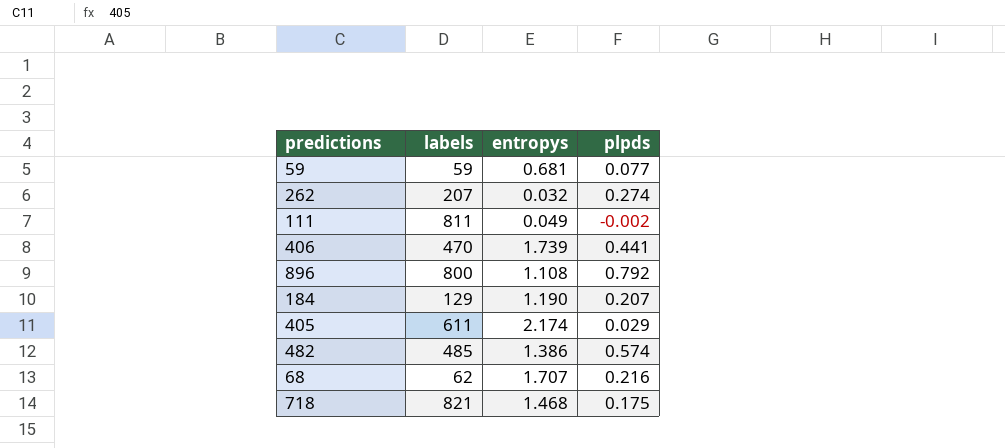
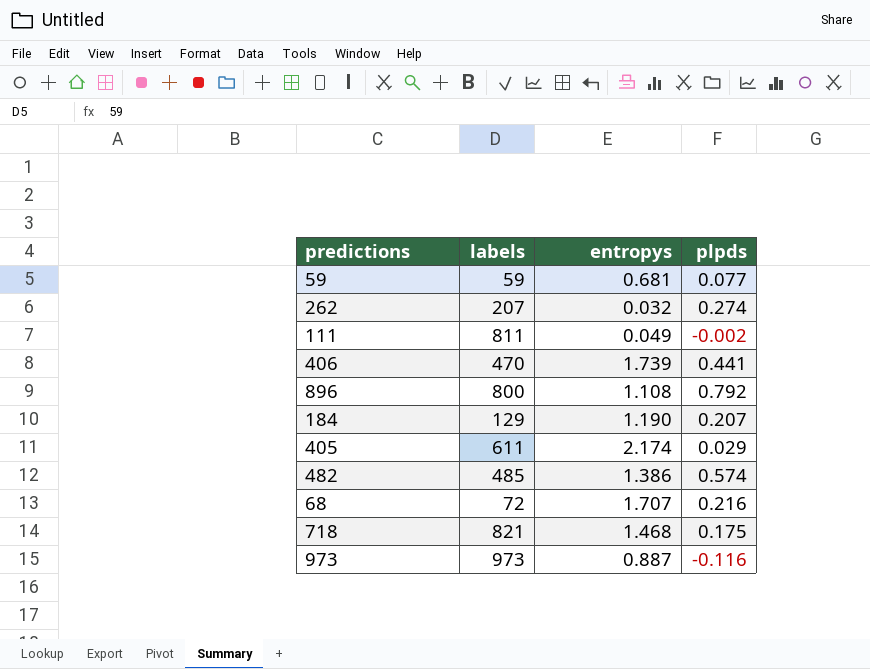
68 | labels: 62 -> 72
row 973: none -> 973 | 0.887 | -0.116

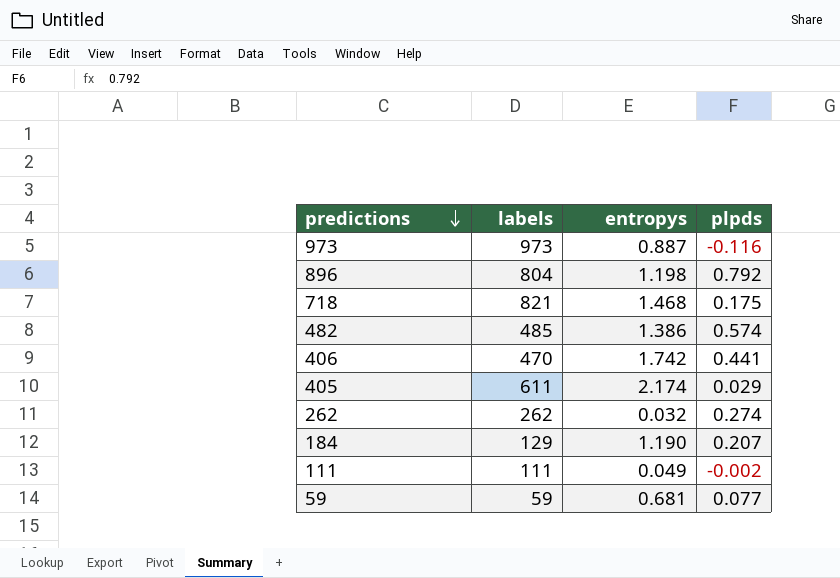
row order: none -> predictions descending
row 68: 72 | 1.707 | 0.216 -> none
896 | labels: 800 -> 804
896 | entropys: 1.108 -> 1.198
406 | entropys: 1.739 -> 1.742
262 | labels: 207 -> 262
111 | labels: 811 -> 111

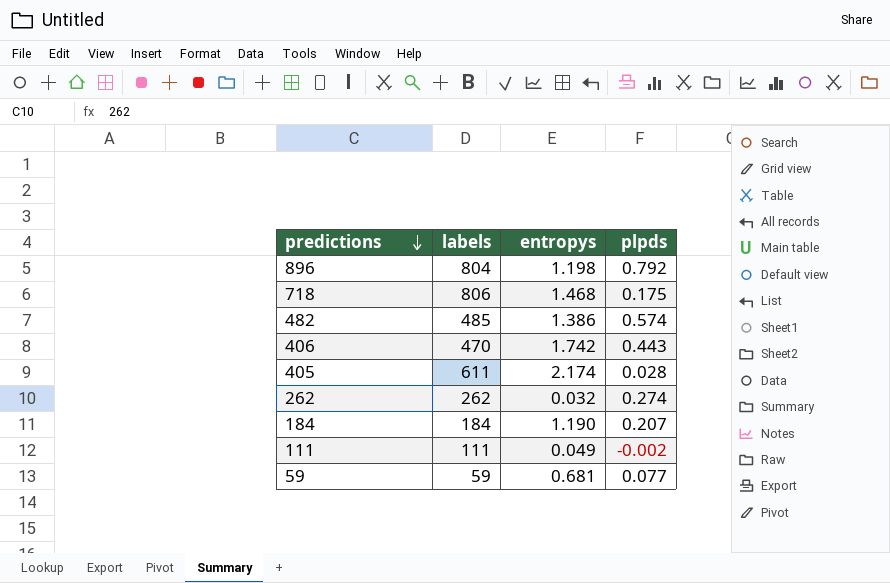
row 973: 973 | 0.887 | -0.116 -> none
718 | labels: 821 -> 806
406 | plpds: 0.441 -> 0.443
405 | plpds: 0.029 -> 0.028
184 | labels: 129 -> 184

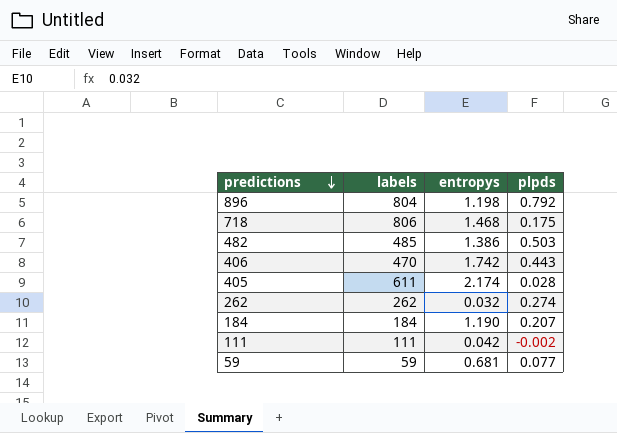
482 | plpds: 0.574 -> 0.503
111 | entropys: 0.049 -> 0.042

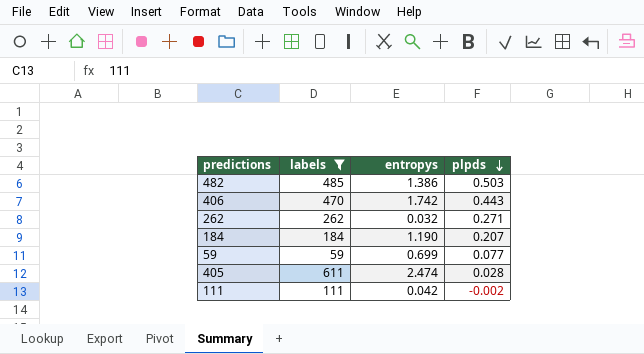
filter: none -> labels <= 611
row order: predictions descending -> plpds descending
262 | plpds: 0.274 -> 0.271
59 | entropys: 0.681 -> 0.699
405 | entropys: 2.174 -> 2.474

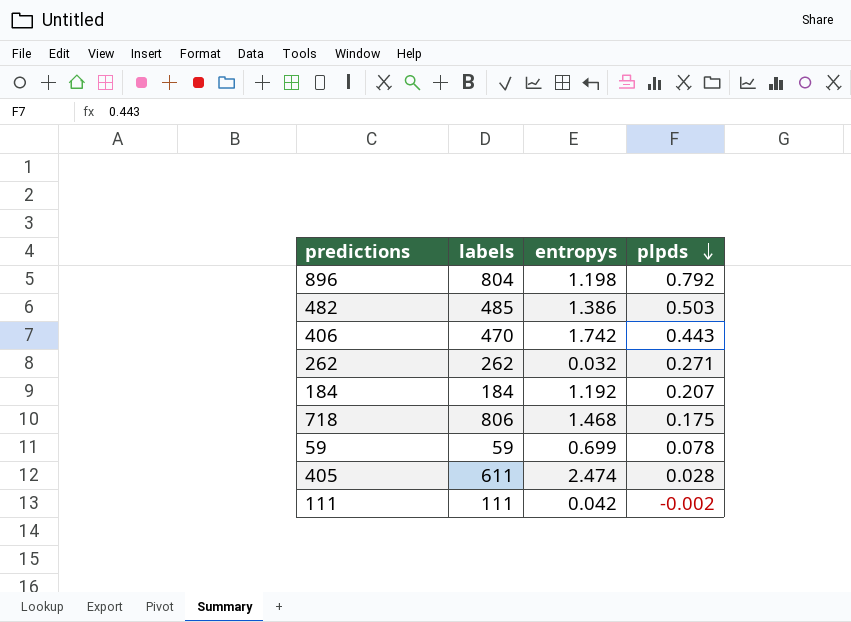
filter: labels <= 611 -> none
184 | entropys: 1.190 -> 1.192
59 | plpds: 0.077 -> 0.078

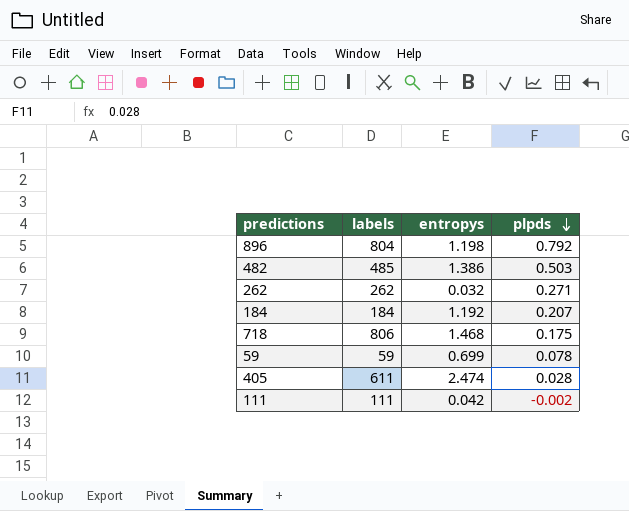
row 406: 470 | 1.742 | 0.443 -> none

